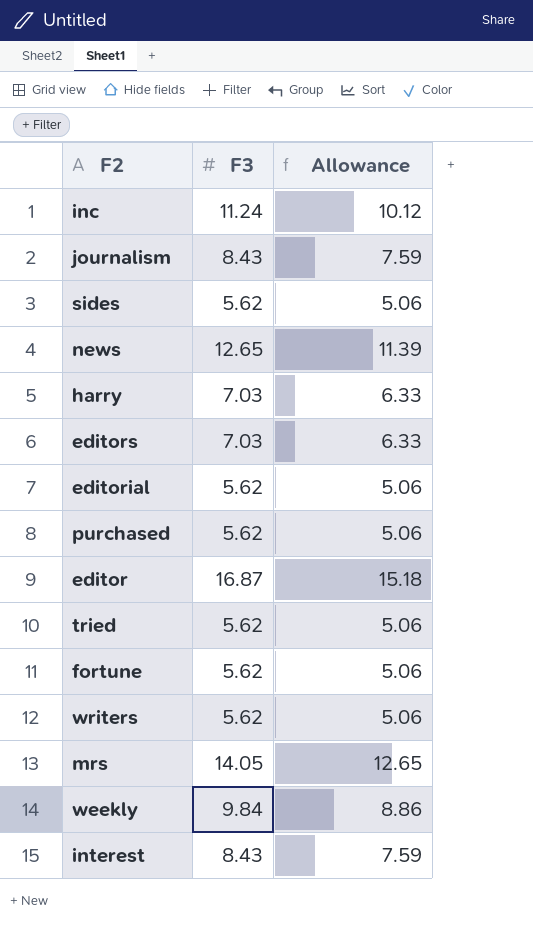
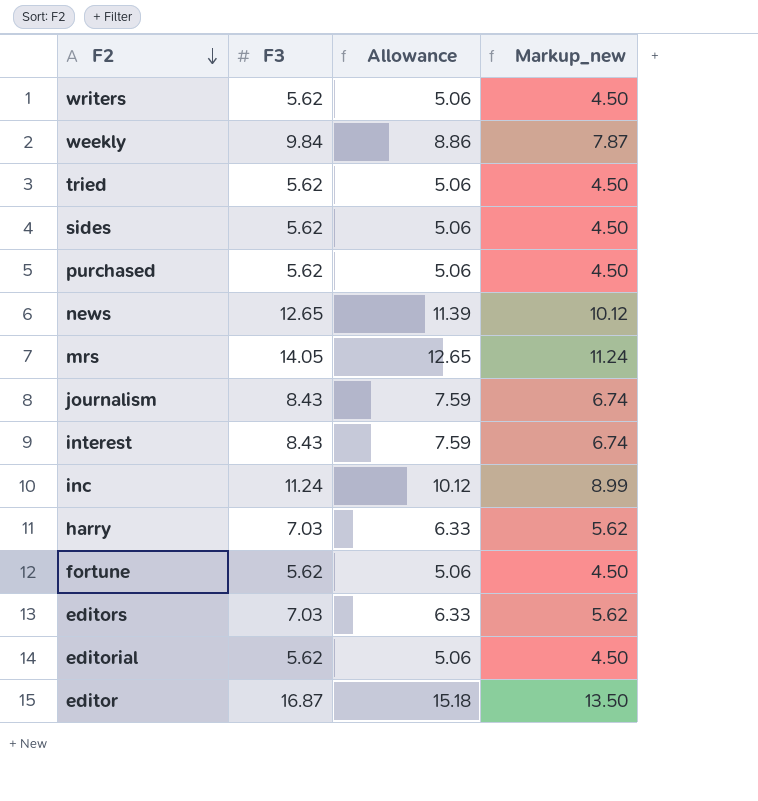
row order: none -> F2 descending
column Markup_new | formula: none -> [F3] * 0.8

